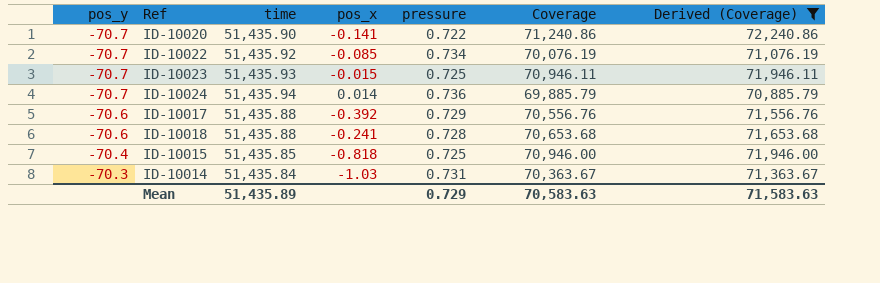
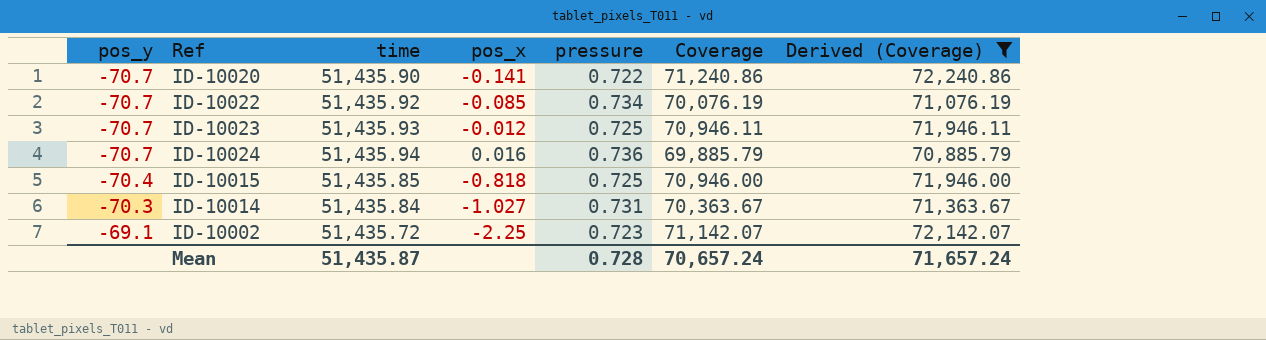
row ID-10017: -70.6 | 51,435.88 | -0.392 | 0.729 | 70,556.76 | 71,556.76 -> none
row ID-10018: -70.6 | 51,435.88 | -0.241 | 0.728 | 70,653.68 | 71,653.68 -> none
ID-10023 | pos_x: -0.015 -> -0.012
ID-10024 | pos_x: 0.014 -> 0.016
ID-10014 | pos_x: -1.03 -> -1.027
row ID-10002: none -> -69.1 | 51,435.72 | -2.25 | 0.723 | 71,142.07 | 72,142.07
Mean | time: 51,435.89 -> 51,435.87
Mean | pressure: 0.729 -> 0.728
Mean | Coverage: 70,583.63 -> 70,657.24
Mean | Derived (Coverage): 71,583.63 -> 71,657.24

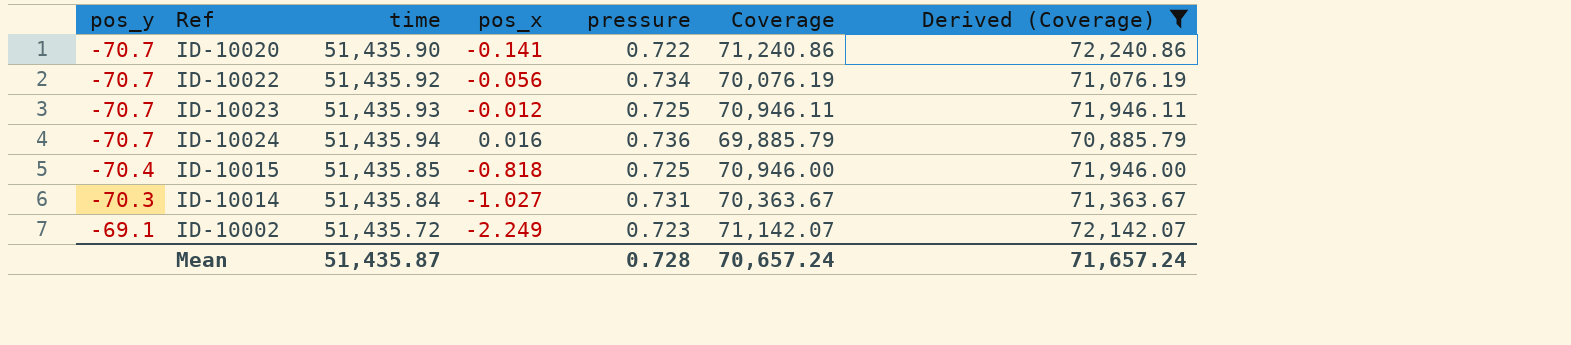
ID-10022 | pos_x: -0.085 -> -0.056
ID-10002 | pos_x: -2.25 -> -2.249

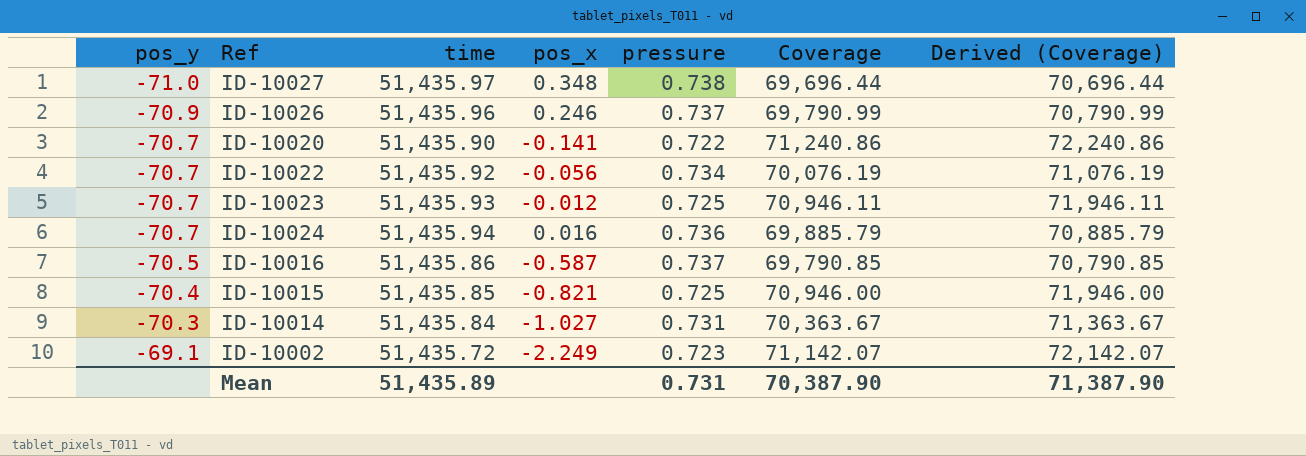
filter: Derived (Coverage) >= 70,885.79 -> none
ID-10015 | pos_x: -0.818 -> -0.821
Mean | time: 51,435.87 -> 51,435.89
Mean | pressure: 0.728 -> 0.731
Mean | Coverage: 70,657.24 -> 70,387.90
Mean | Derived (Coverage): 71,657.24 -> 71,387.90

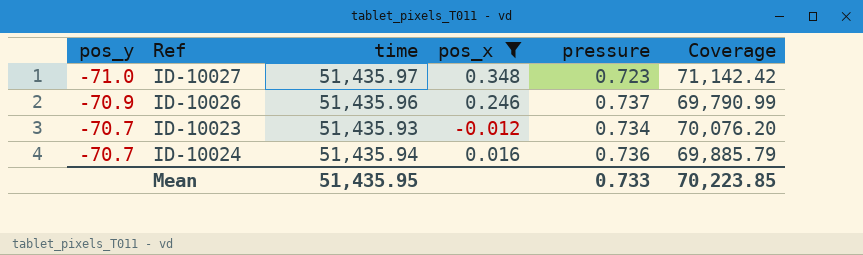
filter: none -> pos_x >= -0.012
column Derived (Coverage) | formula: [Coverage] + 1000 -> none
ID-10027 | pressure: 0.738 -> 0.723
ID-10027 | Coverage: 69,696.44 -> 71,142.42
ID-10023 | pressure: 0.725 -> 0.734
ID-10023 | Coverage: 70,946.11 -> 70,076.20
Mean | time: 51,435.89 -> 51,435.95
Mean | pressure: 0.731 -> 0.733
Mean | Coverage: 70,387.90 -> 70,223.85

